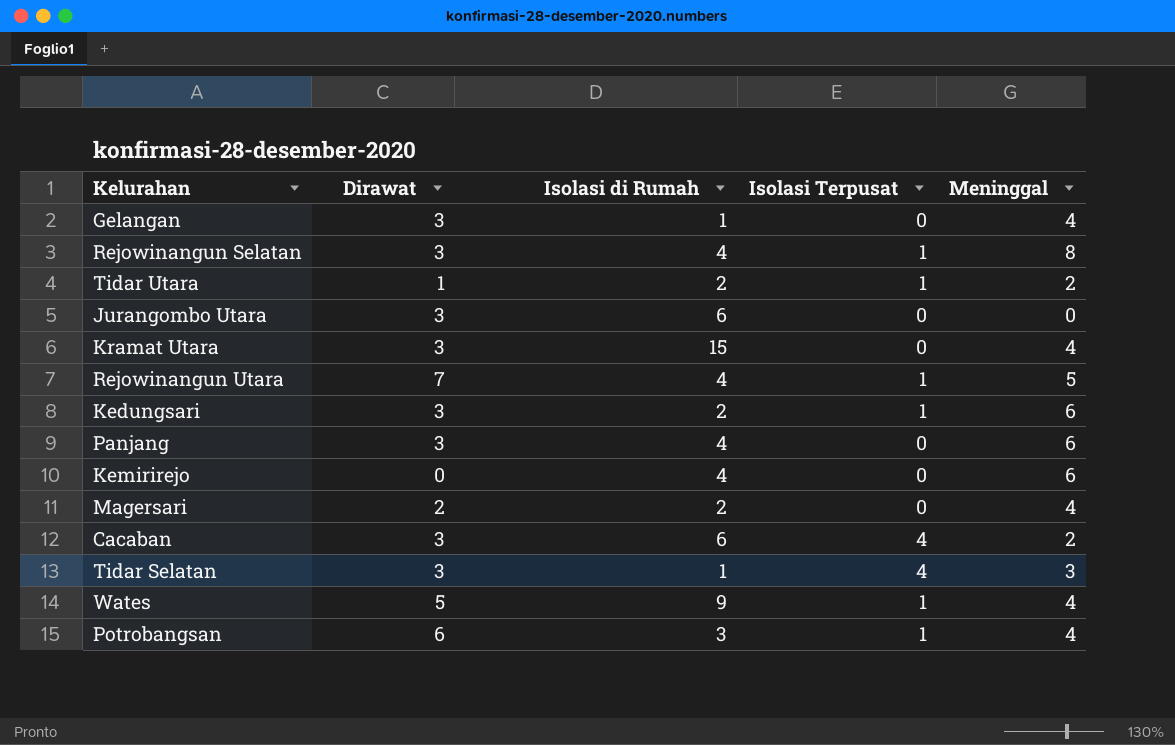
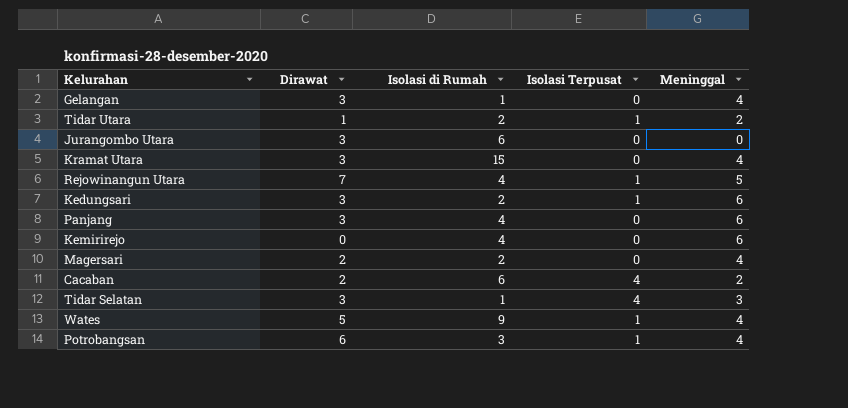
row Rejowinangun Selatan: 3 | 4 | 1 | 8 -> none
Cacaban | Dirawat: 3 -> 2

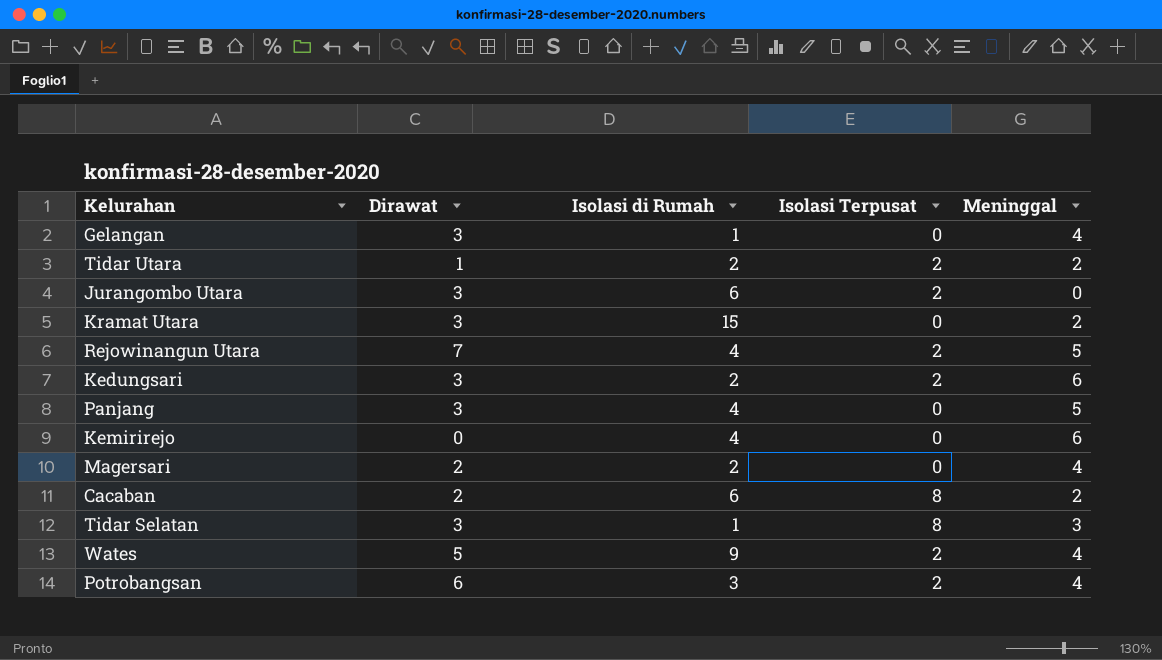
Tidar Utara | Isolasi Terpusat: 1 -> 2
Jurangombo Utara | Isolasi Terpusat: 0 -> 2
Kramat Utara | Meninggal: 4 -> 2
Rejowinangun Utara | Isolasi Terpusat: 1 -> 2
Kedungsari | Isolasi Terpusat: 1 -> 2
Panjang | Meninggal: 6 -> 5
Cacaban | Isolasi Terpusat: 4 -> 8
Tidar Selatan | Isolasi Terpusat: 4 -> 8
Wates | Isolasi Terpusat: 1 -> 2
Potrobangsan | Isolasi Terpusat: 1 -> 2

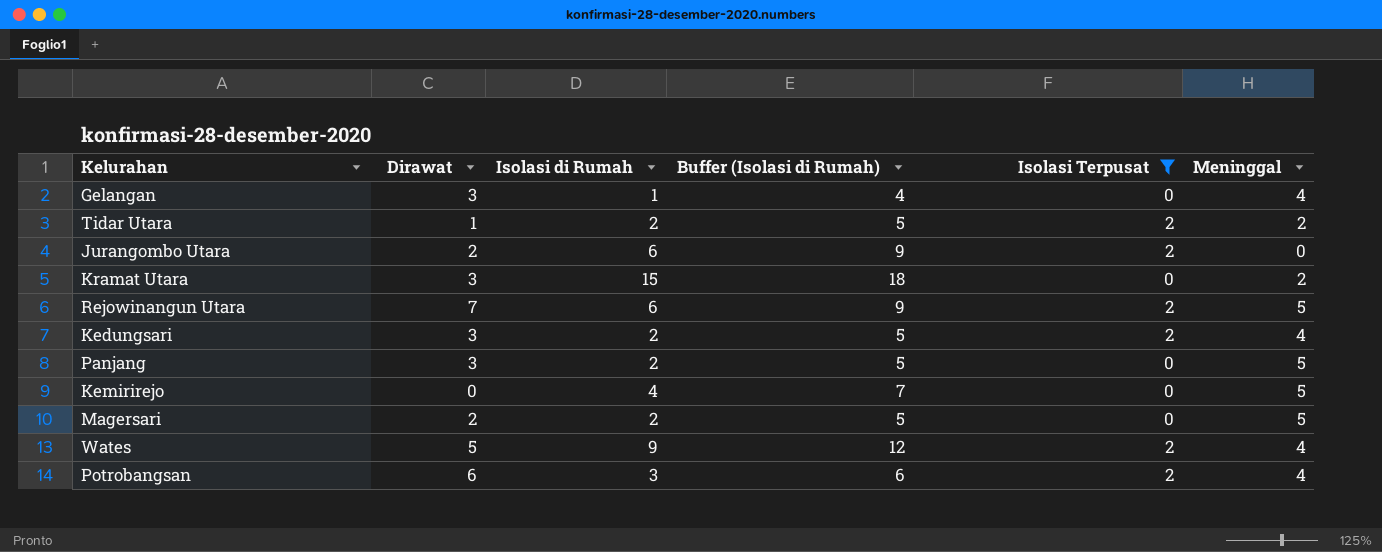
filter: none -> Isolasi Terpusat != 8
column Buffer (Isolasi di Rumah) | formula: none -> [Isolasi di Rumah] + 3
Jurangombo Utara | Dirawat: 3 -> 2
Rejowinangun Utara | Isolasi di Rumah: 4 -> 6
Kedungsari | Meninggal: 6 -> 4
Panjang | Isolasi di Rumah: 4 -> 2
Kemirirejo | Meninggal: 6 -> 5
Magersari | Meninggal: 4 -> 5

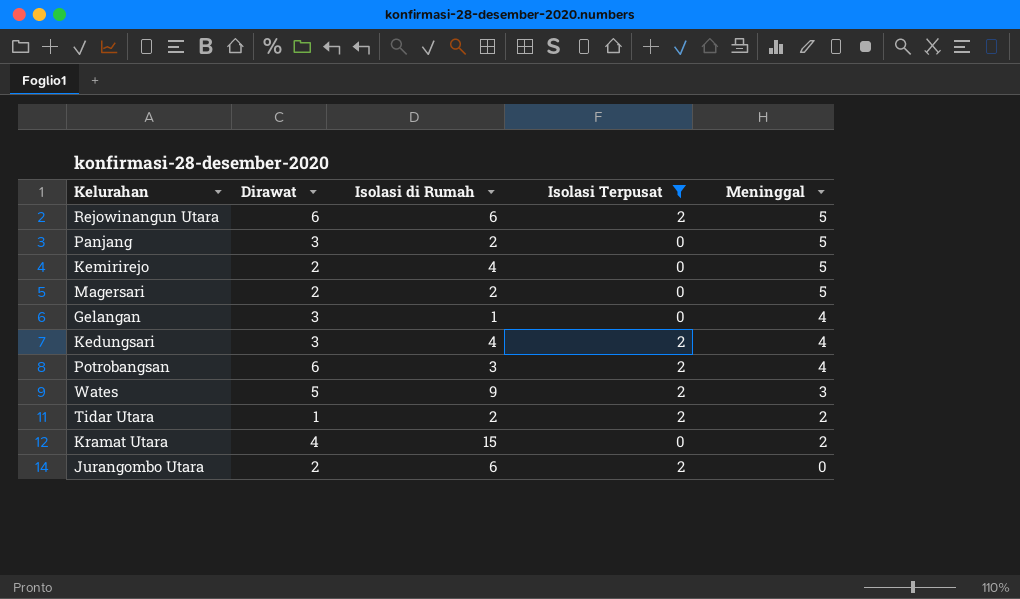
row order: none -> Meninggal descending
column Buffer (Isolasi di Rumah) | formula: [Isolasi di Rumah] + 3 -> none
Rejowinangun Utara | Dirawat: 7 -> 6
Kemirirejo | Dirawat: 0 -> 2
Kedungsari | Isolasi di Rumah: 2 -> 4
Wates | Meninggal: 4 -> 3
Kramat Utara | Dirawat: 3 -> 4

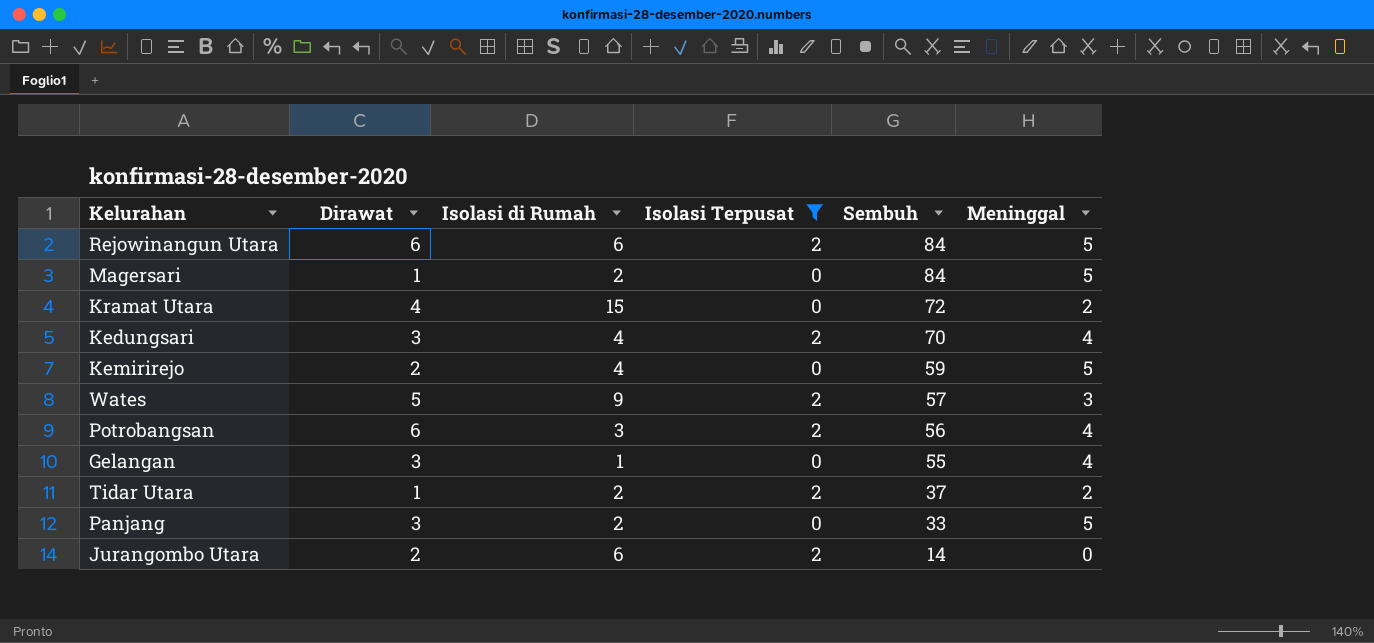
row order: Meninggal descending -> Sembuh descending
column Sembuh | position: none -> 5
Magersari | Dirawat: 2 -> 1

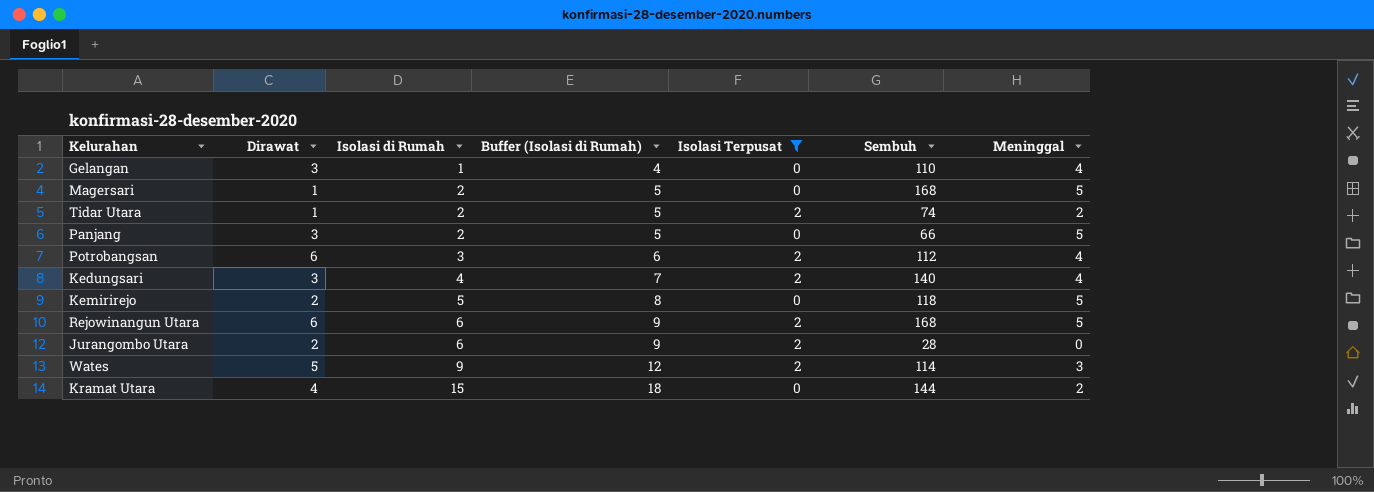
row order: Sembuh descending -> Isolasi di Rumah ascending
column Buffer (Isolasi di Rumah) | formula: none -> [Isolasi di Rumah] + 3
Gelangan | Sembuh: 55 -> 110
Magersari | Sembuh: 84 -> 168
Tidar Utara | Sembuh: 37 -> 74
Panjang | Sembuh: 33 -> 66
Potrobangsan | Sembuh: 56 -> 112
Kedungsari | Sembuh: 70 -> 140
Kemirirejo | Isolasi di Rumah: 4 -> 5
Kemirirejo | Sembuh: 59 -> 118
Rejowinangun Utara | Sembuh: 84 -> 168
Jurangombo Utara | Sembuh: 14 -> 28
Wates | Sembuh: 57 -> 114
Kramat Utara | Sembuh: 72 -> 144

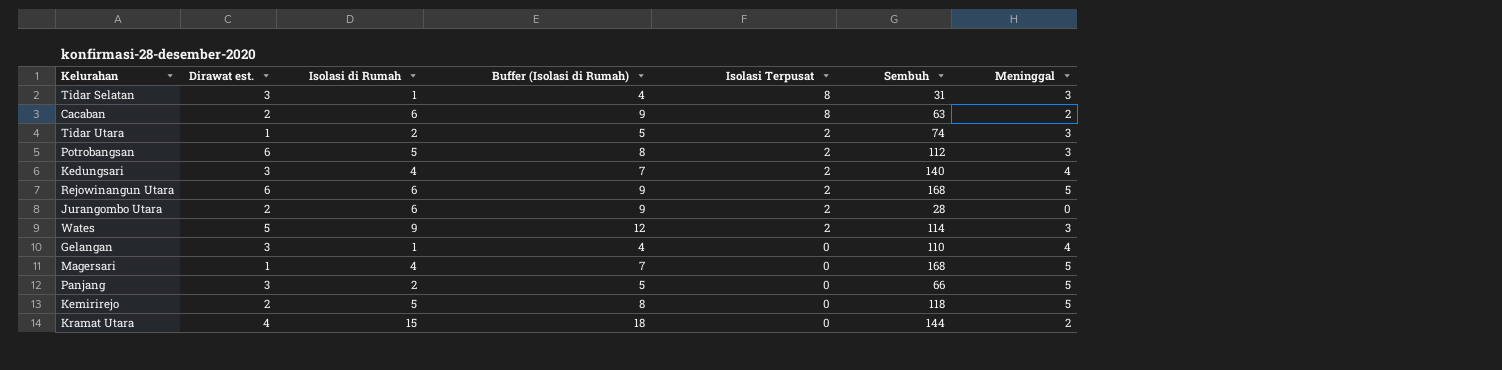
filter: Isolasi Terpusat != 8 -> none
row order: Isolasi di Rumah ascending -> Isolasi Terpusat descending
column name: Dirawat -> Dirawat est.
Tidar Utara | Meninggal: 2 -> 3
Potrobangsan | Isolasi di Rumah: 3 -> 5
Potrobangsan | Buffer (Isolasi di Rumah): 6 -> 8
Potrobangsan | Meninggal: 4 -> 3
Magersari | Isolasi di Rumah: 2 -> 4
Magersari | Buffer (Isolasi di Rumah): 5 -> 7

